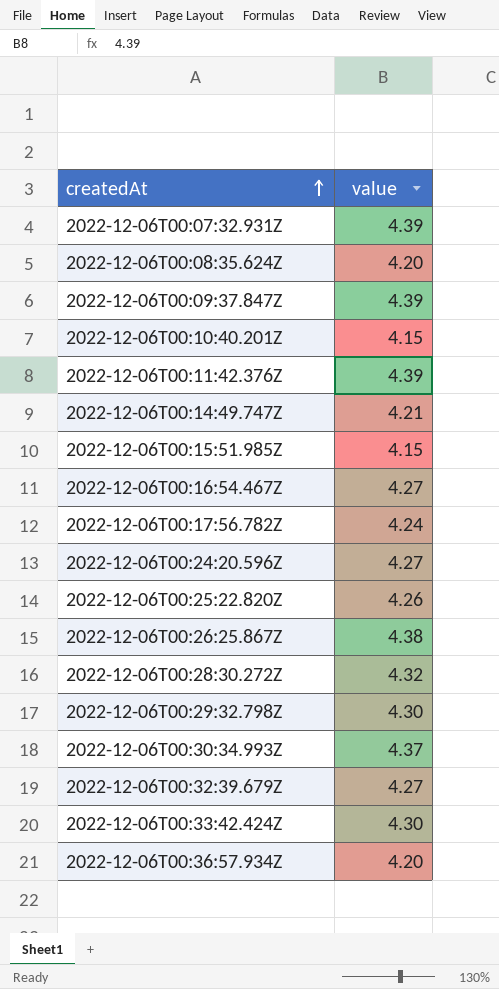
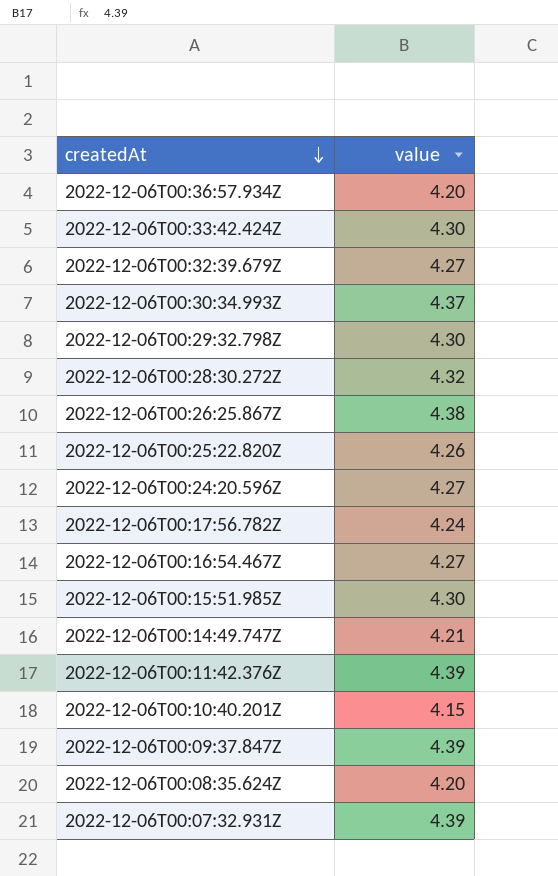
row order: createdAt ascending -> createdAt descending
2022-12-06T00:15:51.985Z | value: 4.15 -> 4.30

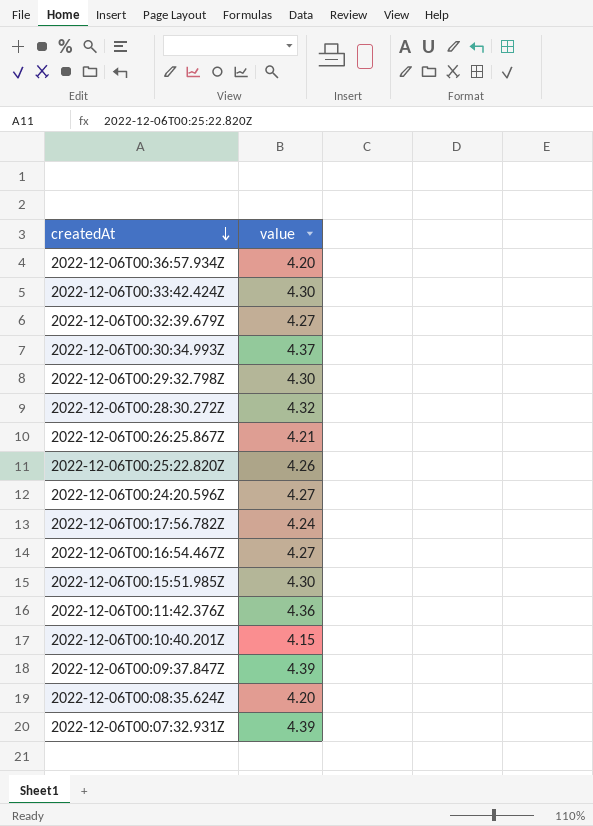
row 2022-12-06T00:14:49.747Z: 4.21 -> none
2022-12-06T00:26:25.867Z | value: 4.38 -> 4.21
2022-12-06T00:11:42.376Z | value: 4.39 -> 4.36

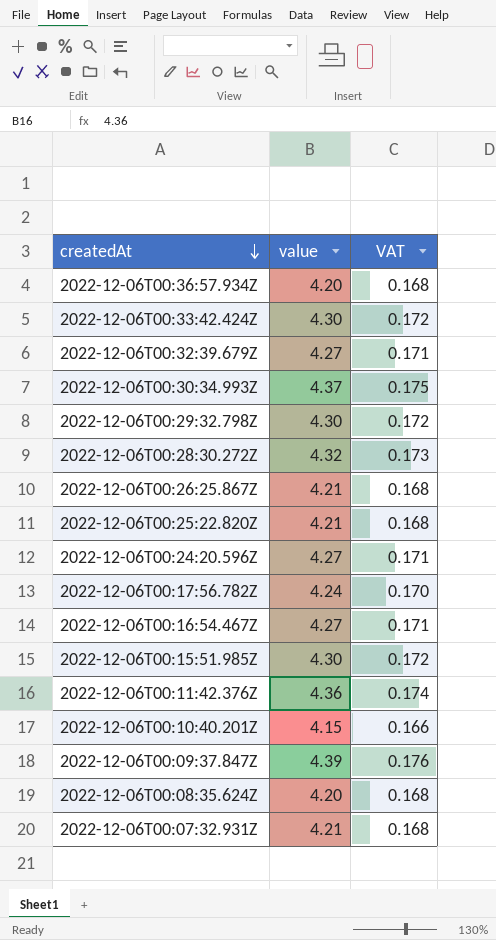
column VAT | formula: none -> [value] * 0.04
2022-12-06T00:25:22.820Z | value: 4.26 -> 4.21
2022-12-06T00:07:32.931Z | value: 4.39 -> 4.21

